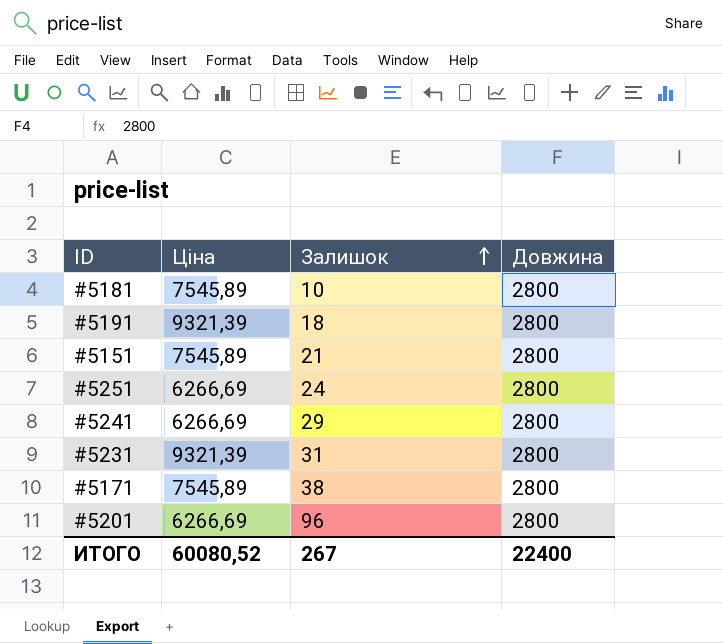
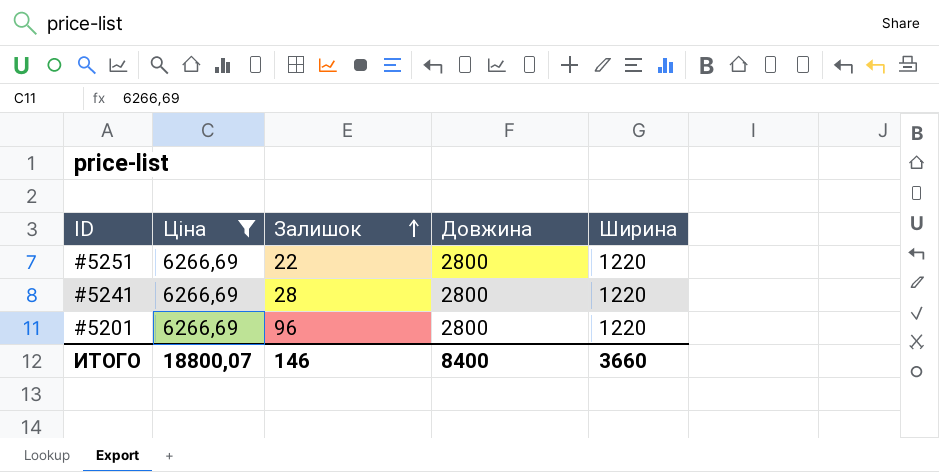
filter: none -> Ціна = 6266,69
column Ширина | position: none -> 5
#5251 | Залишок: 24 -> 22
#5241 | Залишок: 29 -> 28
ИТОГО | Ціна: 60080,52 -> 18800,07
ИТОГО | Залишок: 267 -> 146
ИТОГО | Довжина: 22400 -> 8400

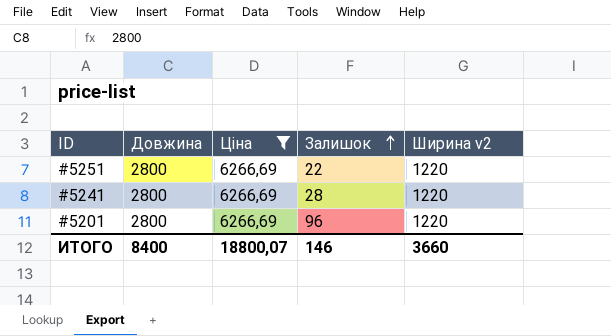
column Довжина | position: 4 -> 2
column name: Ширина -> Ширина v2

